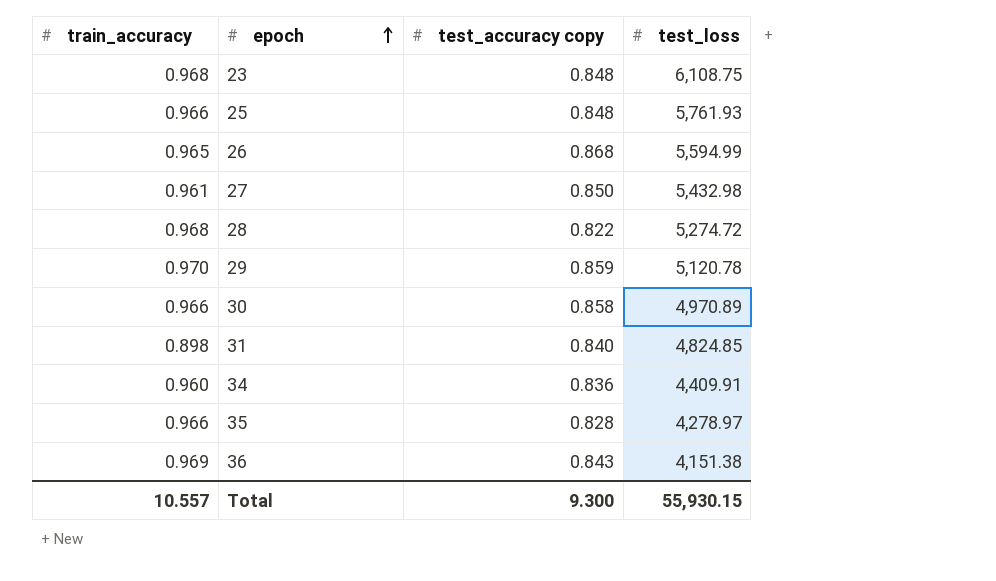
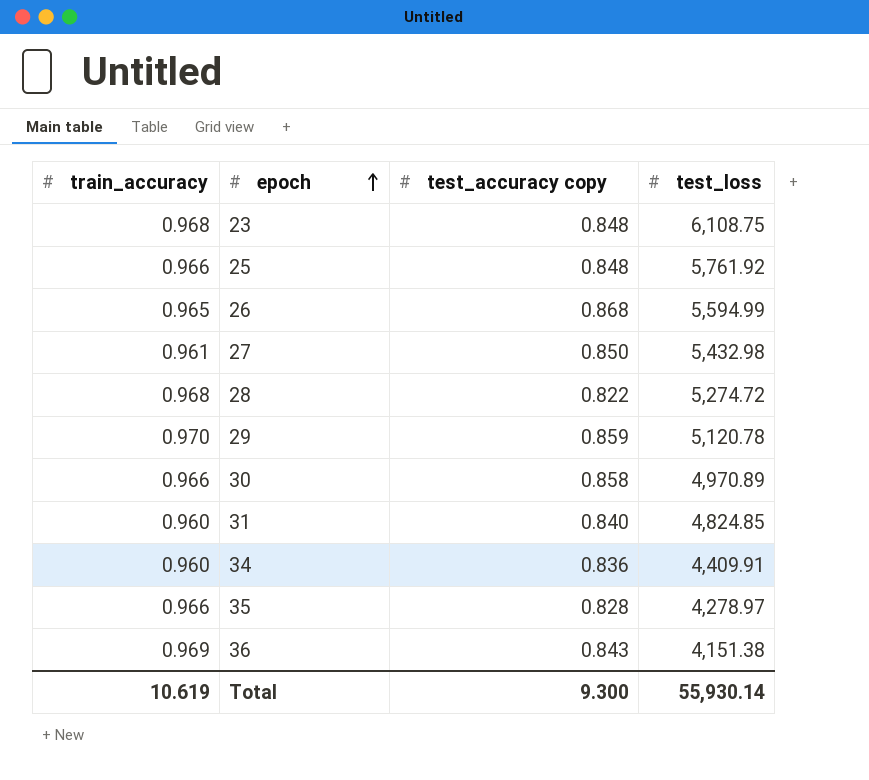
25 | test_loss: 5,761.93 -> 5,761.92
31 | train_accuracy: 0.898 -> 0.960
Total | train_accuracy: 10.557 -> 10.619
Total | test_loss: 55,930.15 -> 55,930.14

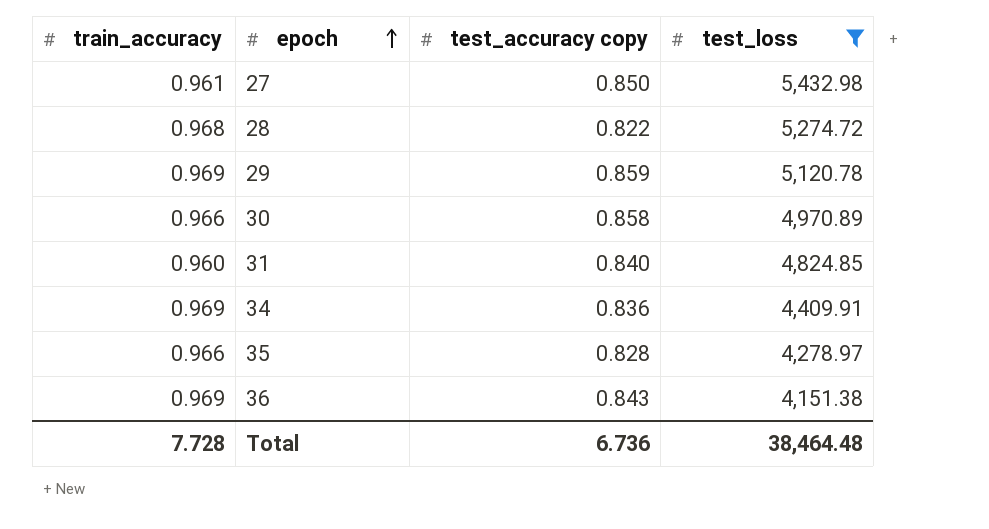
filter: none -> test_loss <= 5,432.98
29 | train_accuracy: 0.970 -> 0.969
34 | train_accuracy: 0.960 -> 0.969
Total | train_accuracy: 10.619 -> 7.728
Total | test_accuracy copy: 9.300 -> 6.736
Total | test_loss: 55,930.14 -> 38,464.48

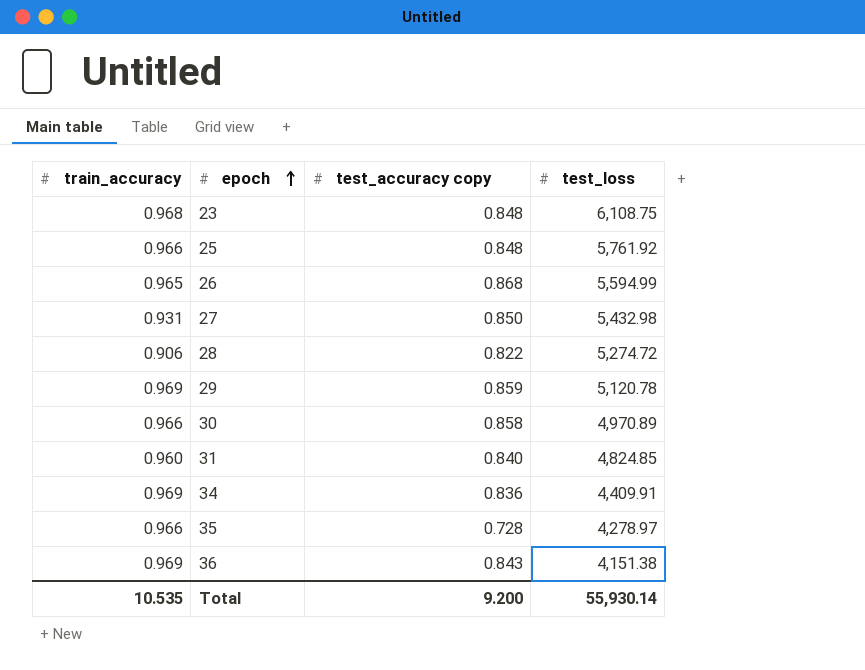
filter: test_loss <= 5,432.98 -> none
27 | train_accuracy: 0.961 -> 0.931
28 | train_accuracy: 0.968 -> 0.906
35 | test_accuracy copy: 0.828 -> 0.728
Total | train_accuracy: 7.728 -> 10.535
Total | test_accuracy copy: 6.736 -> 9.200
Total | test_loss: 38,464.48 -> 55,930.14

